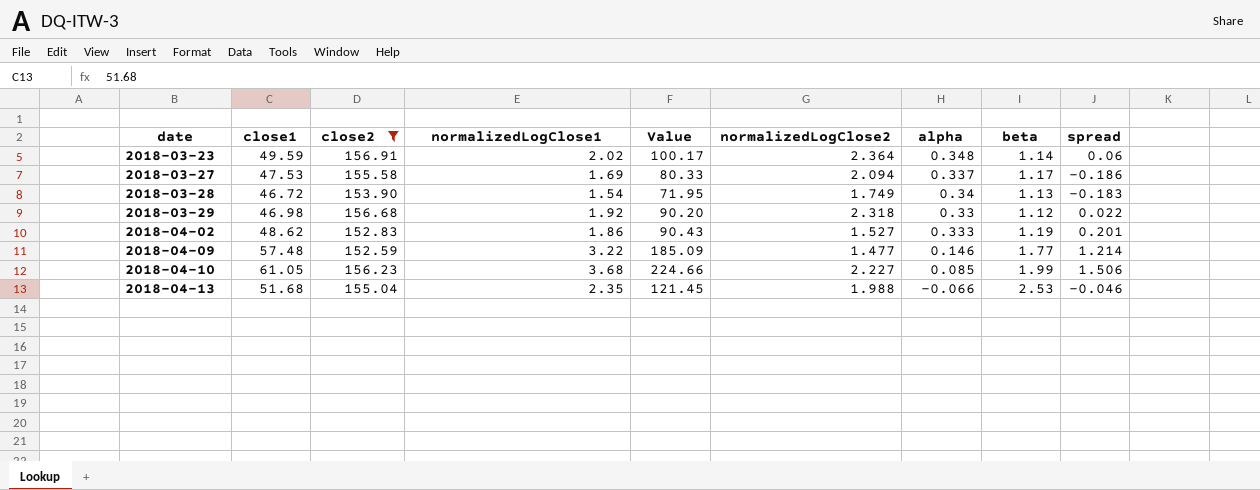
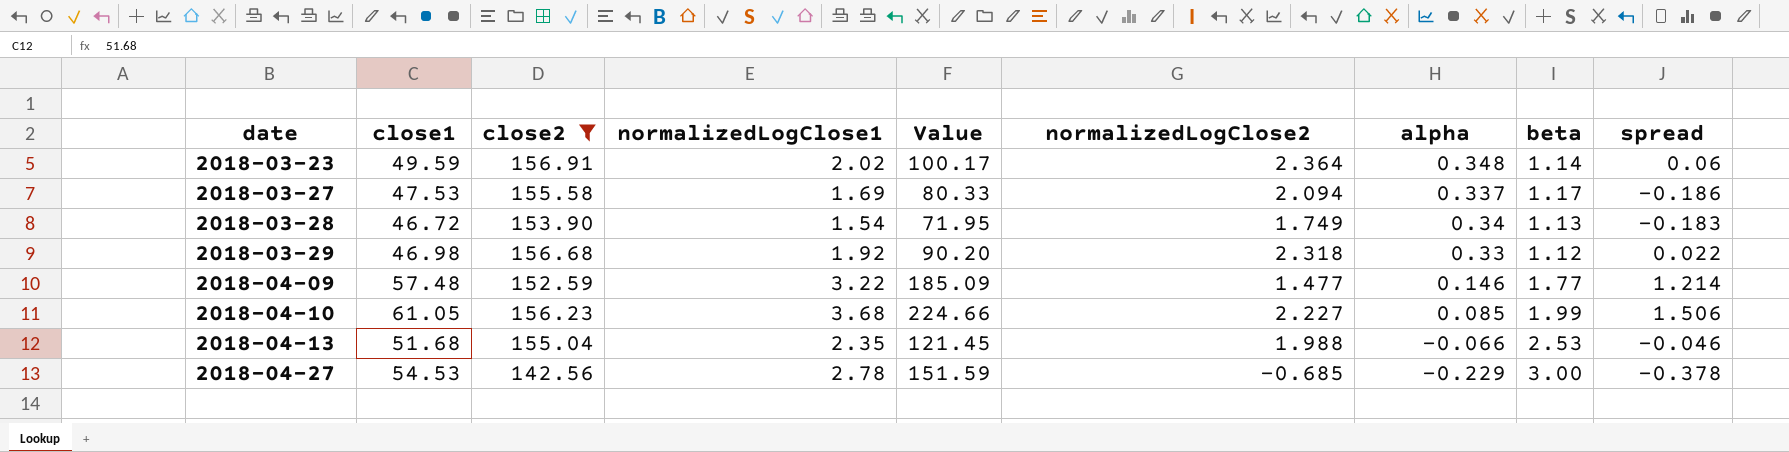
row 2018-04-02: 48.62 | 152.83 | 1.86 | 90.43 | 1.527 | 0.333 | 1.19 | 0.201 -> none
row 2018-04-27: none -> 54.53 | 142.56 | 2.78 | 151.59 | -0.685 | -0.229 | 3.00 | -0.378

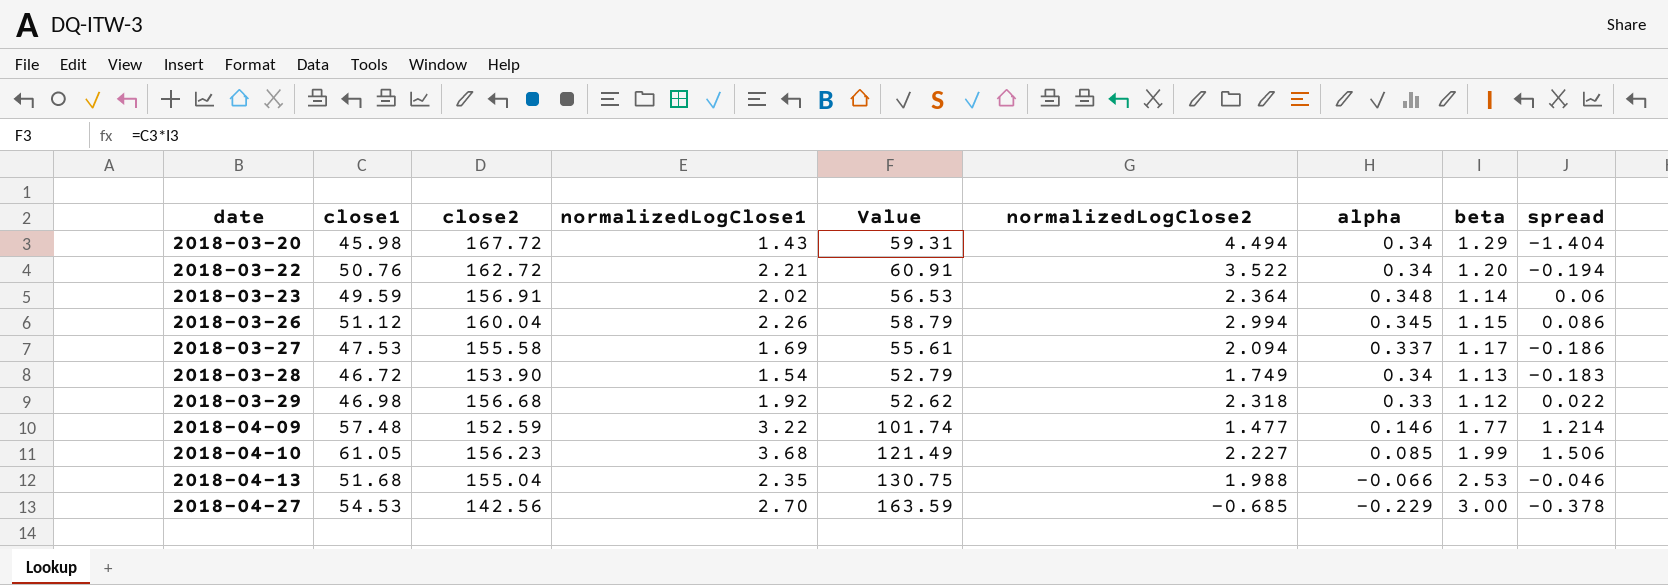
filter: close2 <= 156.91 -> none
column Value | formula: [close1] * [normalizedLogClose1] -> [close1] * [beta]
2018-04-27 | normalizedLogClose1: 2.78 -> 2.70

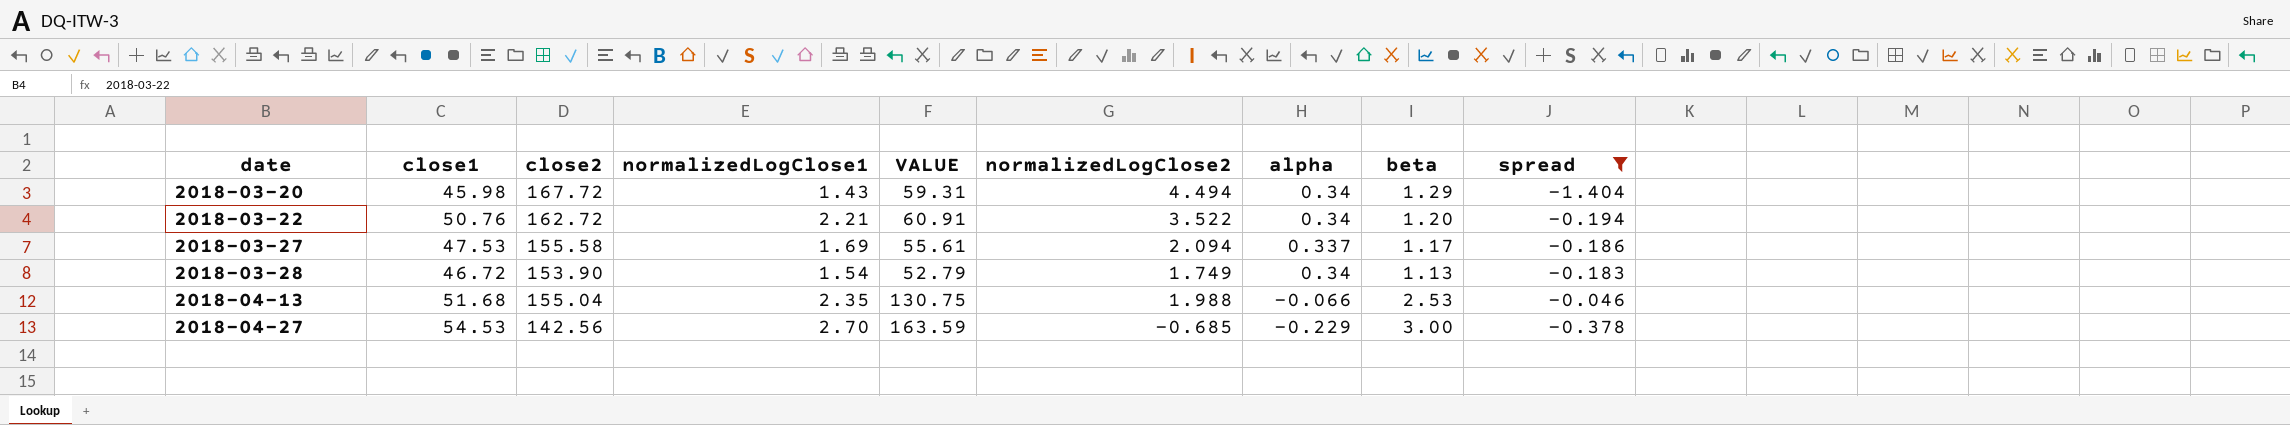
filter: none -> spread <= -0.046
column name: Value -> VALUE

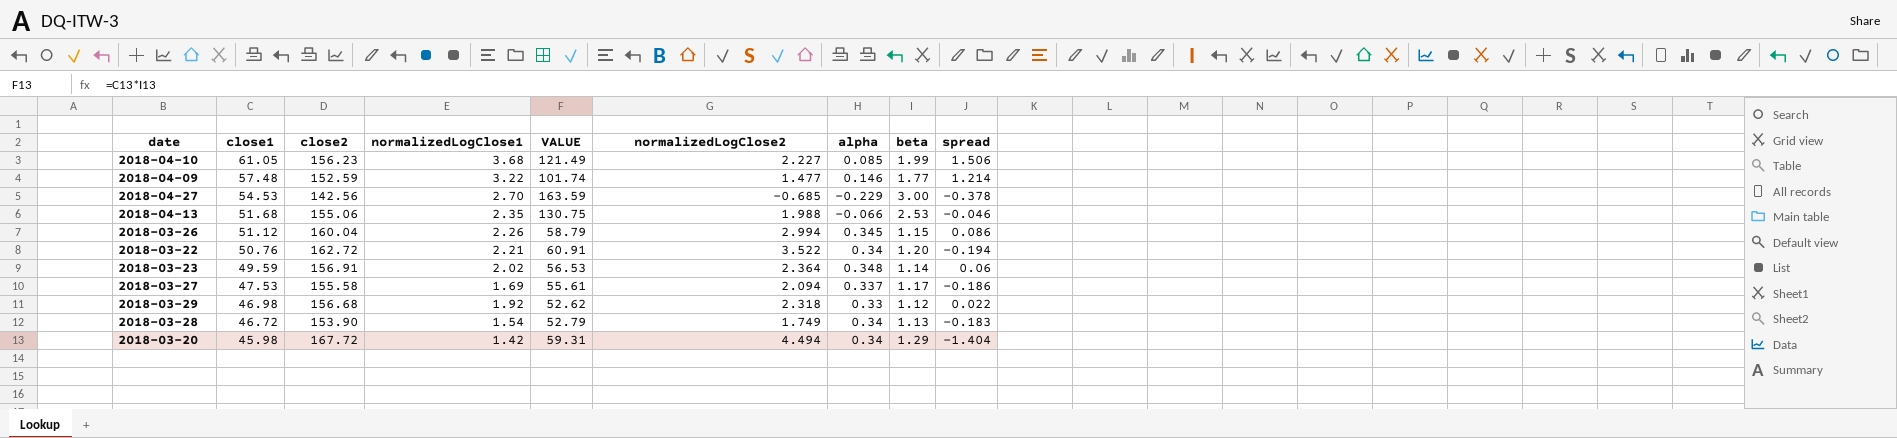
filter: spread <= -0.046 -> none
row order: date ascending -> close1 descending
2018-04-13 | close2: 155.04 -> 155.06
2018-03-20 | normalizedLogClose1: 1.43 -> 1.42

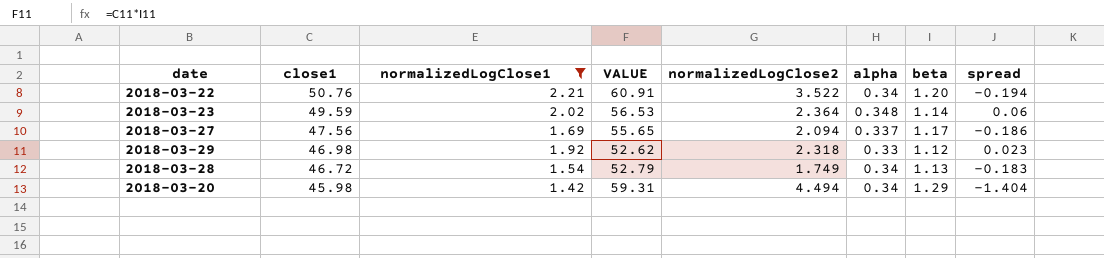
filter: none -> normalizedLogClose1 <= 2.21
column close2 | position: 3 -> none
2018-03-27 | close1: 47.53 -> 47.56
2018-03-27 | VALUE: 55.61 -> 55.65
2018-03-29 | spread: 0.022 -> 0.023

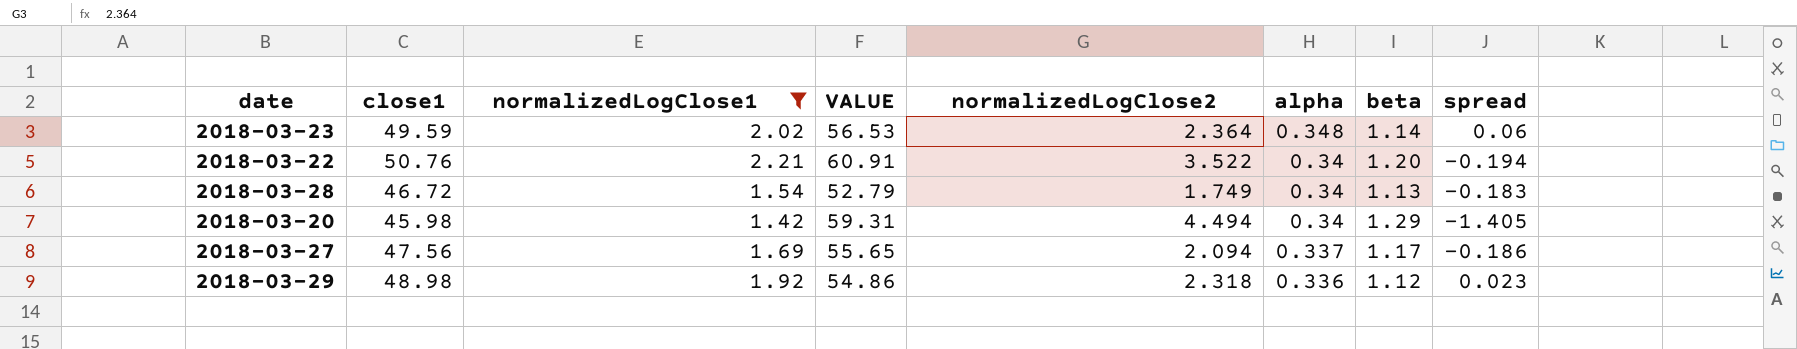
row order: close1 descending -> alpha descending
2018-03-20 | spread: -1.404 -> -1.405
2018-03-29 | close1: 46.98 -> 48.98
2018-03-29 | VALUE: 52.62 -> 54.86
2018-03-29 | alpha: 0.33 -> 0.336

